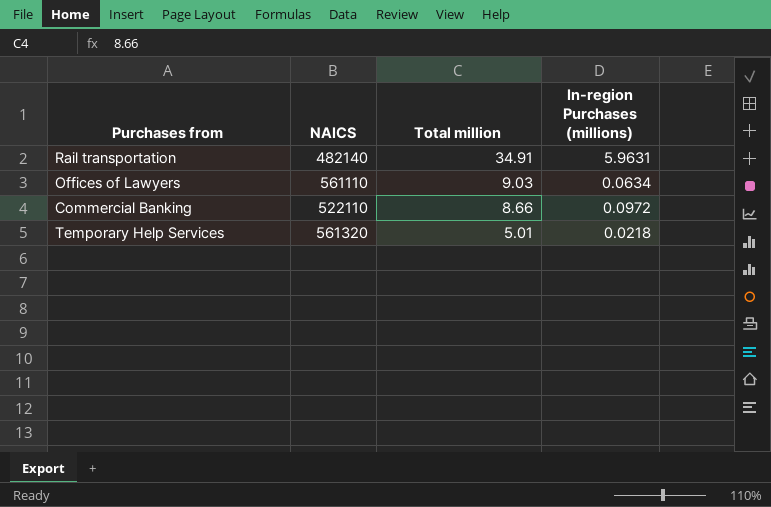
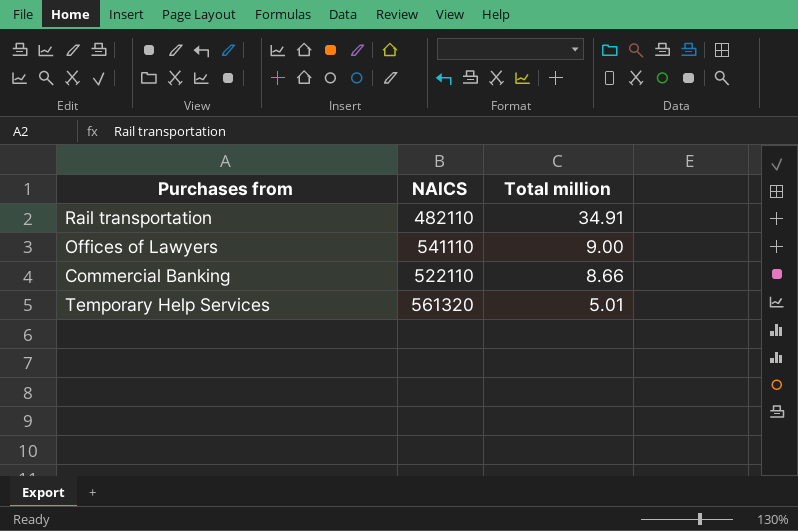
column In-region Purchases (millions) | position: 4 -> none
Rail transportation | NAICS: 482140 -> 482110
Offices of Lawyers | NAICS: 561110 -> 541110
Offices of Lawyers | Total million: 9.03 -> 9.00

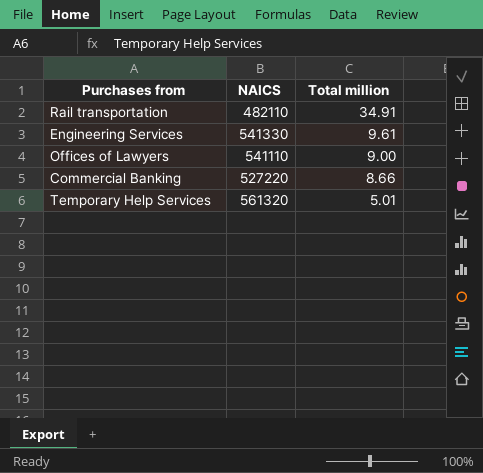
row Engineering Services: none -> 541330 | 9.61
Commercial Banking | NAICS: 522110 -> 527220

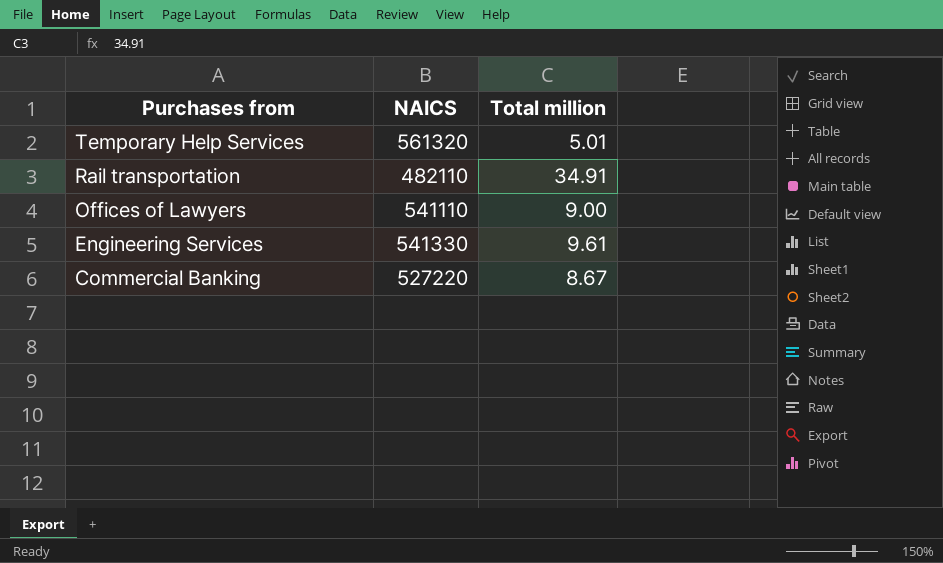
row order: Total million descending -> Purchases from descending
Commercial Banking | Total million: 8.66 -> 8.67

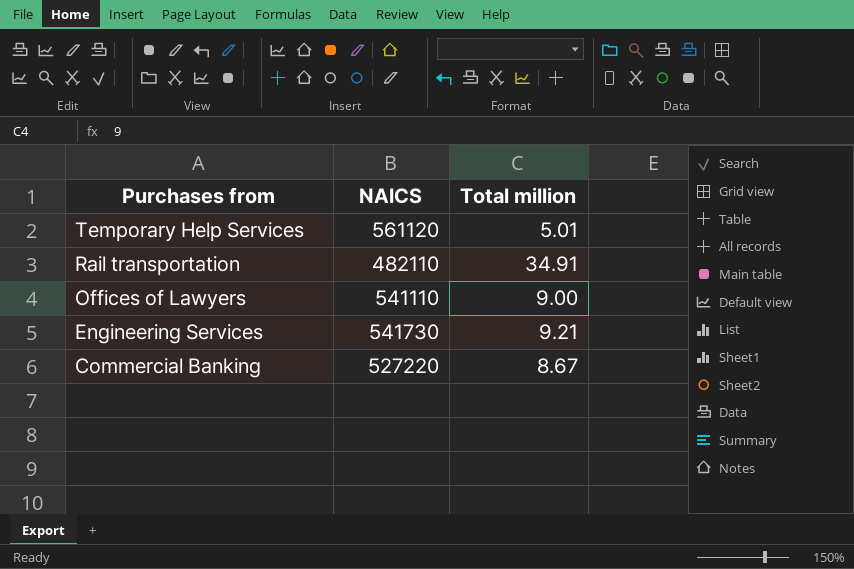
Temporary Help Services | NAICS: 561320 -> 561120
Engineering Services | NAICS: 541330 -> 541730
Engineering Services | Total million: 9.61 -> 9.21

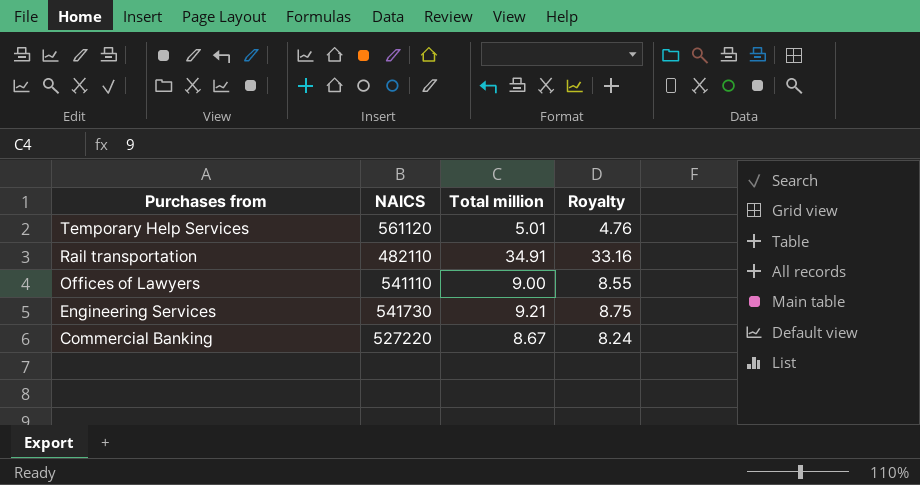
column Royalty | formula: none -> [Total million] * 0.95

